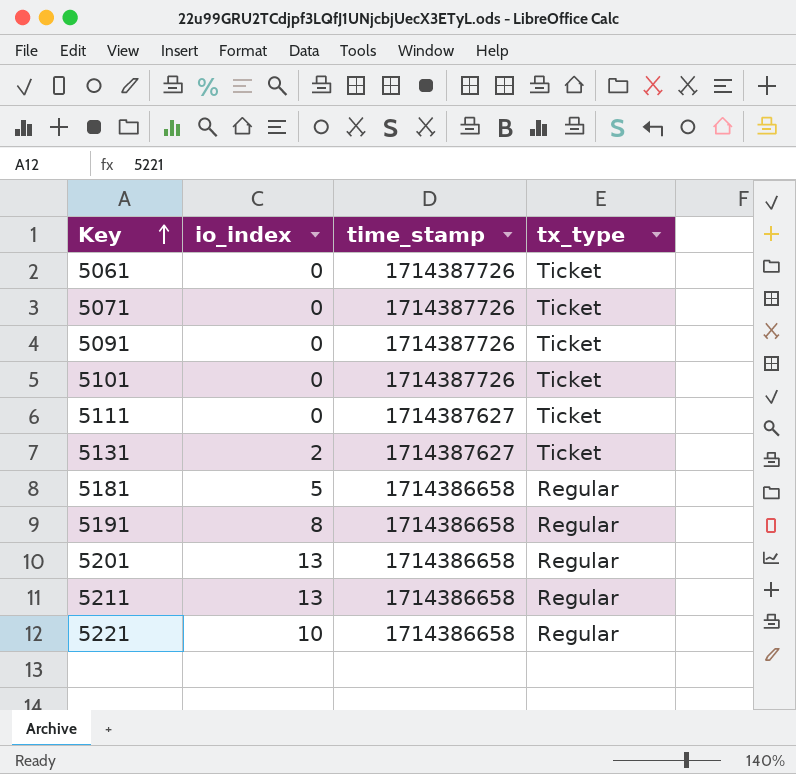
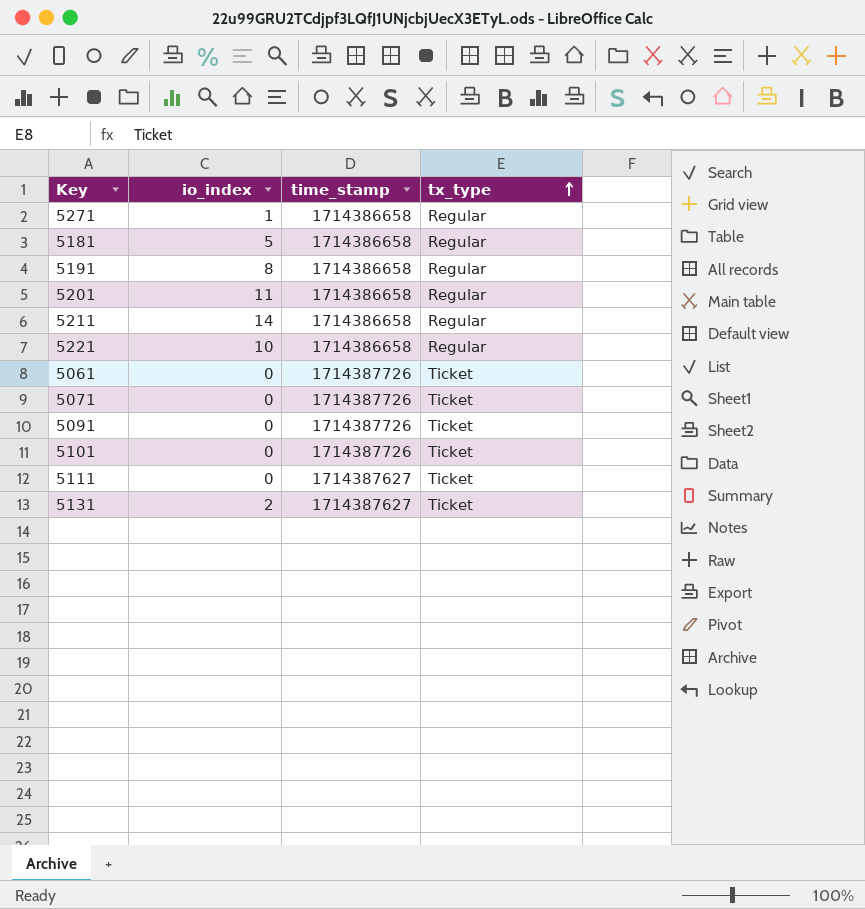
row order: Key ascending -> tx_type ascending
row 5271: none -> 1 | 1714386658 | Regular
5201 | io_index: 13 -> 11
5211 | io_index: 13 -> 14

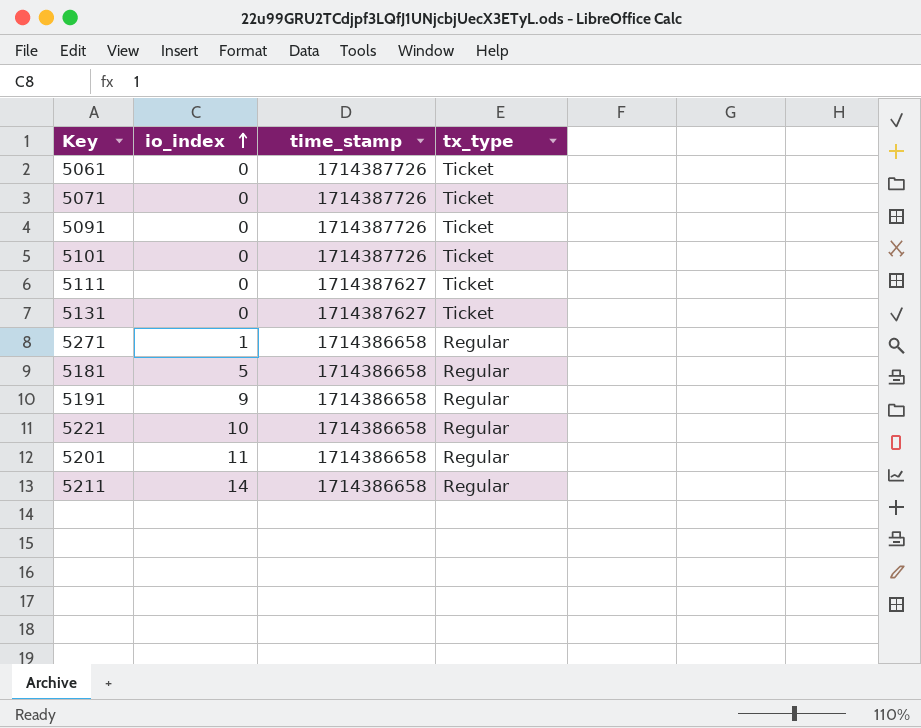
row order: tx_type ascending -> io_index ascending
5131 | io_index: 2 -> 0
5191 | io_index: 8 -> 9

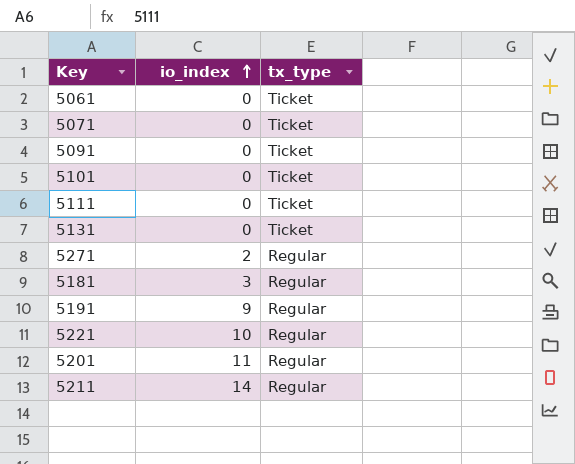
column time_stamp | position: 3 -> none
5271 | io_index: 1 -> 2
5181 | io_index: 5 -> 3

